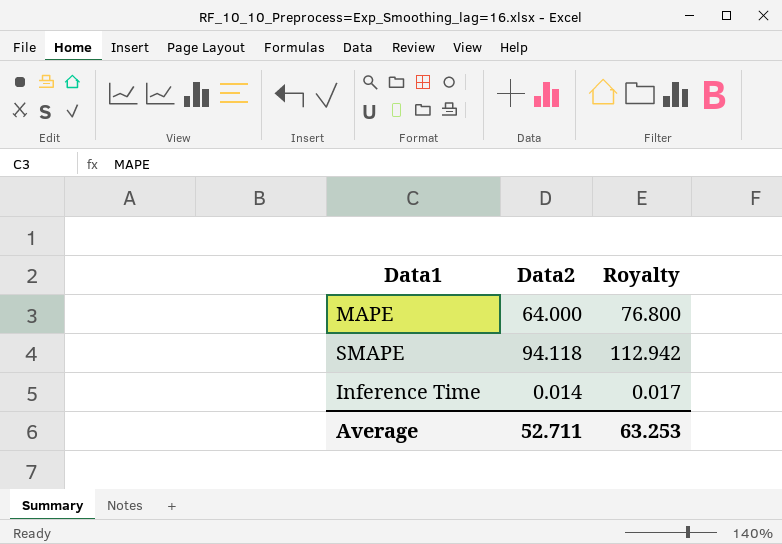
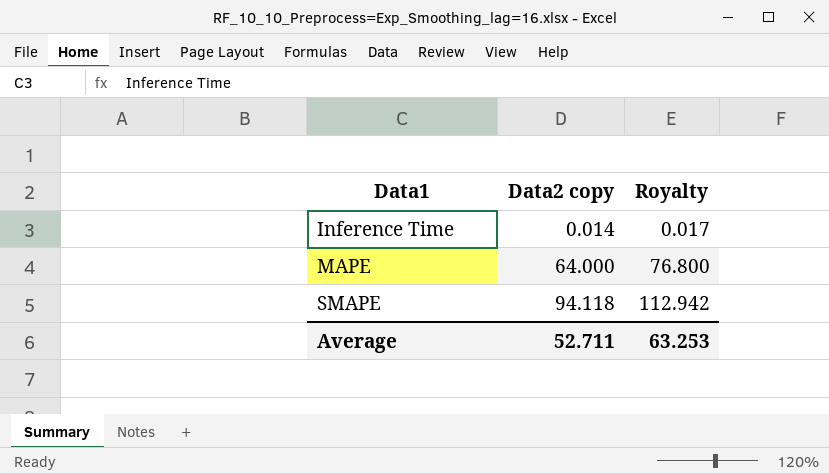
row order: none -> Data1 ascending
column name: Data2 -> Data2 copy

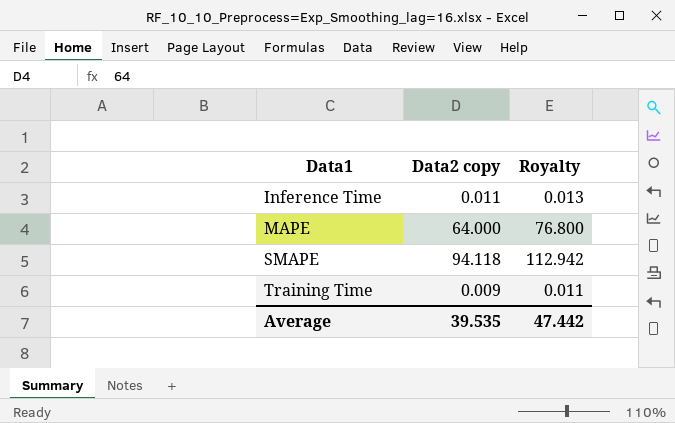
Inference Time | Data2 copy: 0.014 -> 0.011
Inference Time | Royalty: 0.017 -> 0.013
row Training Time: none -> 0.009 | 0.011
Average | Data2 copy: 52.711 -> 39.535
Average | Royalty: 63.253 -> 47.442

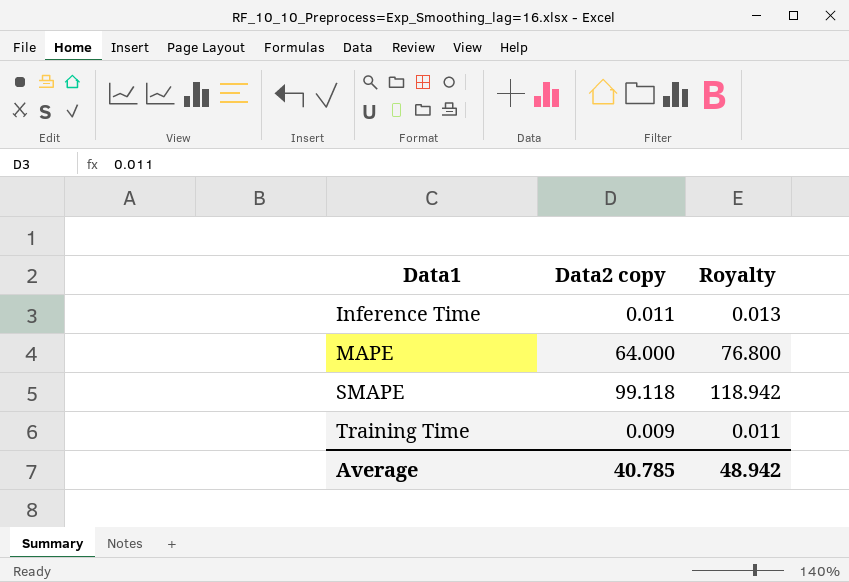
SMAPE | Data2 copy: 94.118 -> 99.118
SMAPE | Royalty: 112.942 -> 118.942
Average | Data2 copy: 39.535 -> 40.785
Average | Royalty: 47.442 -> 48.942

